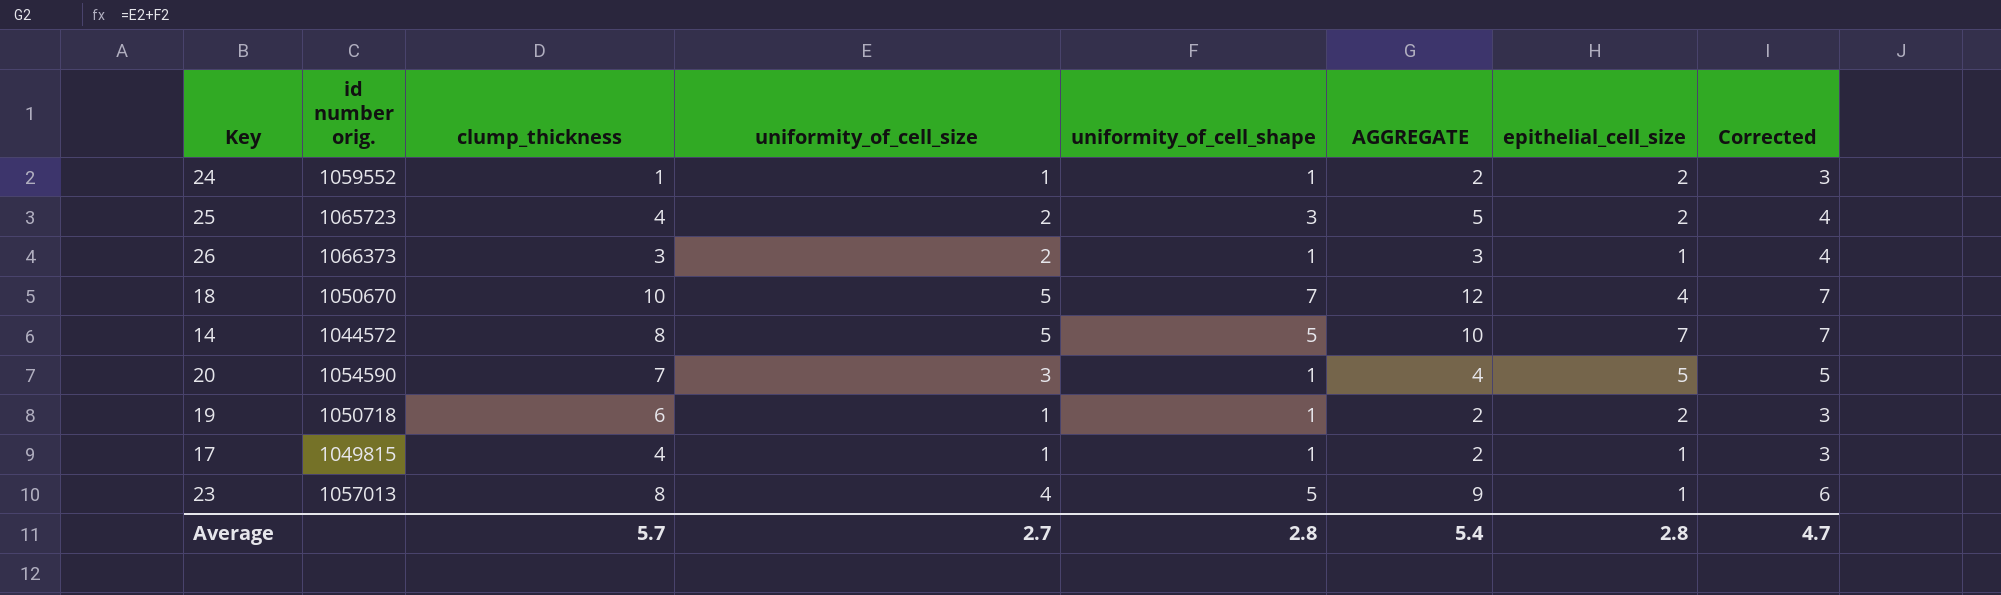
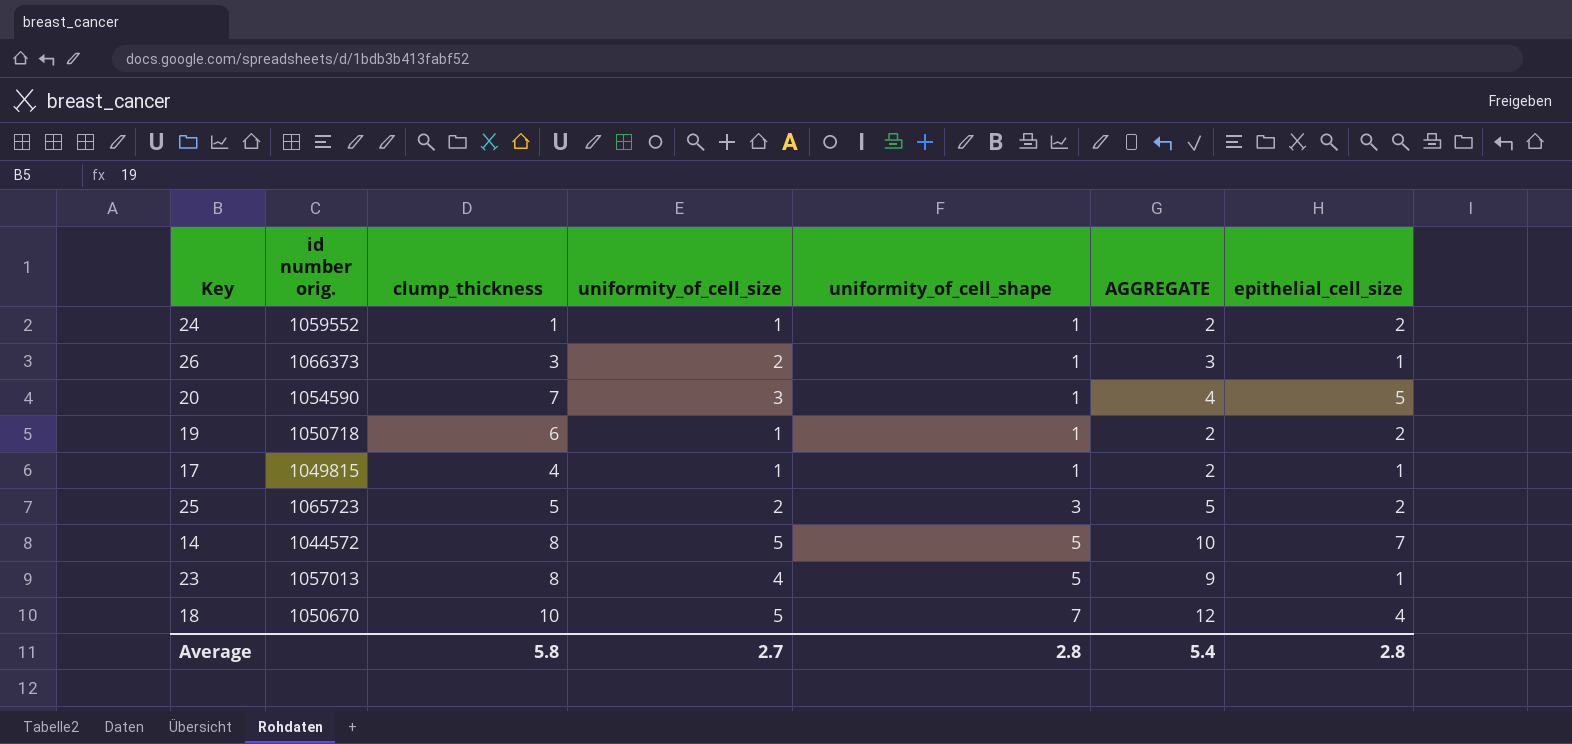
row order: none -> uniformity_of_cell_shape ascending
column Corrected | formula: [uniformity_of_cell_size] + 2 -> none
25 | clump_thickness: 4 -> 5
Average | clump_thickness: 5.7 -> 5.8

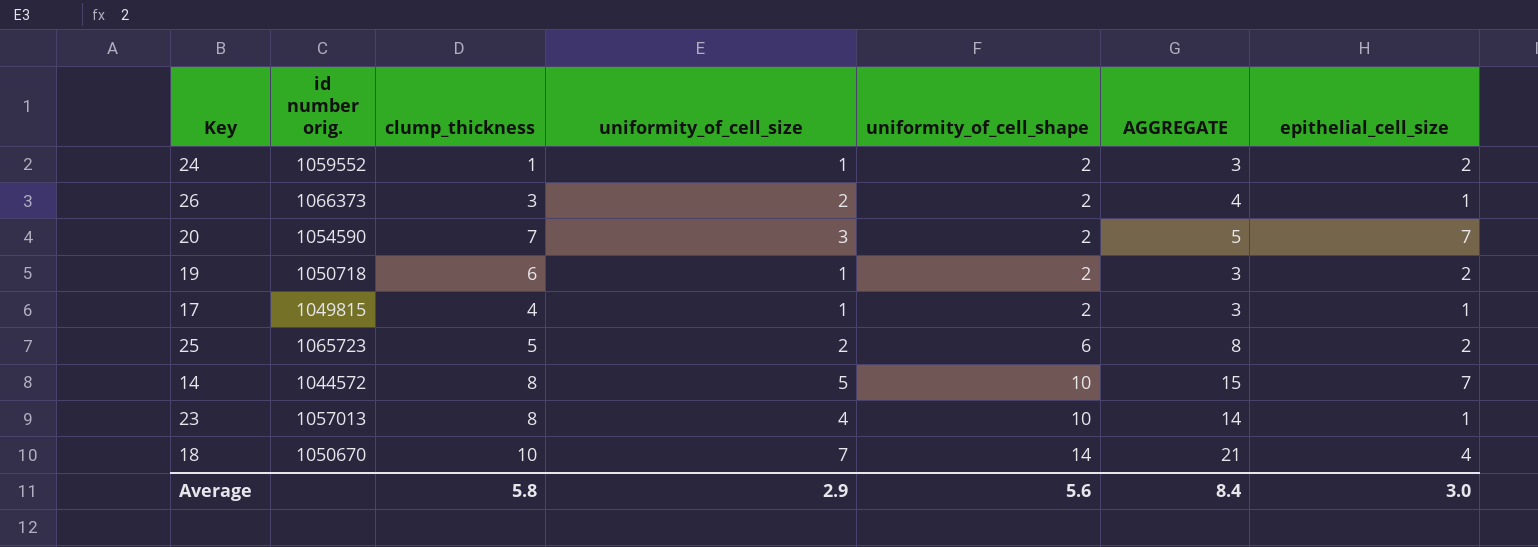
24 | uniformity_of_cell_shape: 1 -> 2
24 | AGGREGATE: 2 -> 3
26 | uniformity_of_cell_shape: 1 -> 2
26 | AGGREGATE: 3 -> 4
20 | uniformity_of_cell_shape: 1 -> 2
20 | AGGREGATE: 4 -> 5
20 | epithelial_cell_size: 5 -> 7
19 | uniformity_of_cell_shape: 1 -> 2
19 | AGGREGATE: 2 -> 3
17 | uniformity_of_cell_shape: 1 -> 2
17 | AGGREGATE: 2 -> 3
25 | uniformity_of_cell_shape: 3 -> 6
25 | AGGREGATE: 5 -> 8
14 | uniformity_of_cell_shape: 5 -> 10
14 | AGGREGATE: 10 -> 15
23 | uniformity_of_cell_shape: 5 -> 10
23 | AGGREGATE: 9 -> 14
18 | uniformity_of_cell_size: 5 -> 7
18 | uniformity_of_cell_shape: 7 -> 14
18 | AGGREGATE: 12 -> 21
Average | uniformity_of_cell_size: 2.7 -> 2.9
Average | uniformity_of_cell_shape: 2.8 -> 5.6
Average | AGGREGATE: 5.4 -> 8.4
Average | epithelial_cell_size: 2.8 -> 3.0

